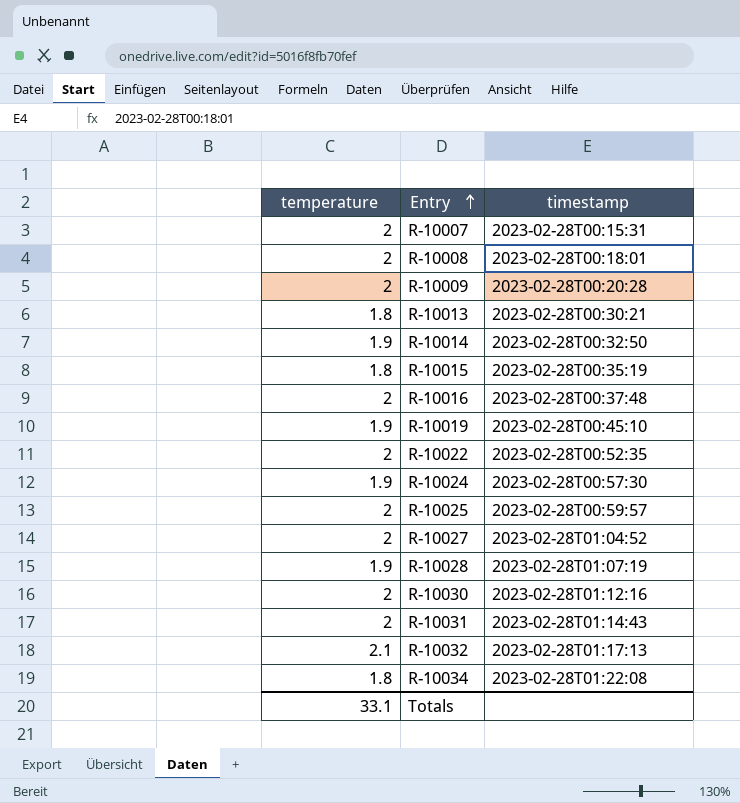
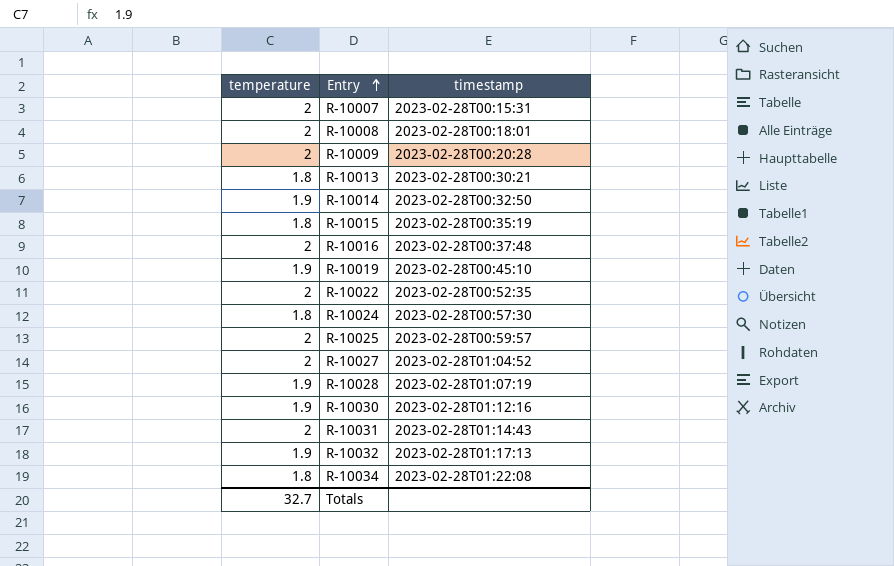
R-10024 | temperature: 1.9 -> 1.8
R-10030 | temperature: 2 -> 1.9
R-10032 | temperature: 2.1 -> 1.9
Totals | temperature: 33.1 -> 32.7

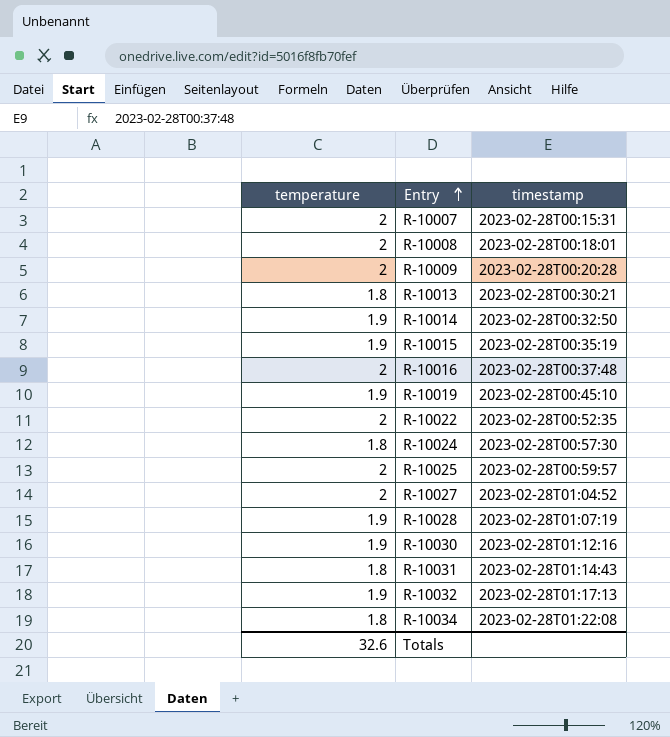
R-10015 | temperature: 1.8 -> 1.9
R-10031 | temperature: 2 -> 1.8
Totals | temperature: 32.7 -> 32.6

